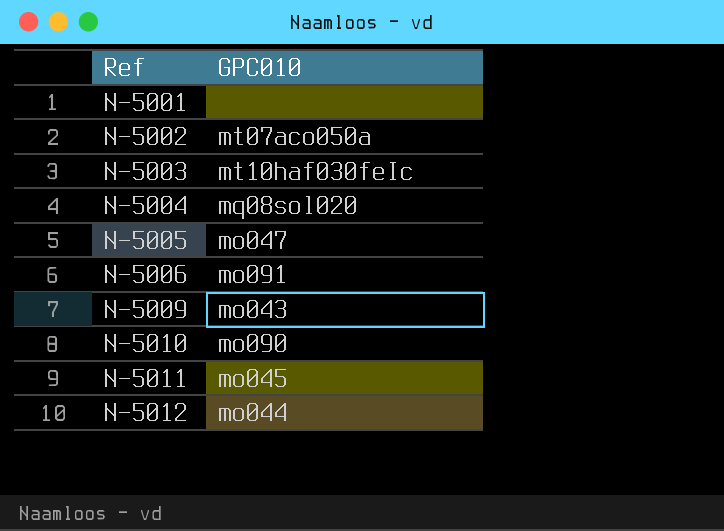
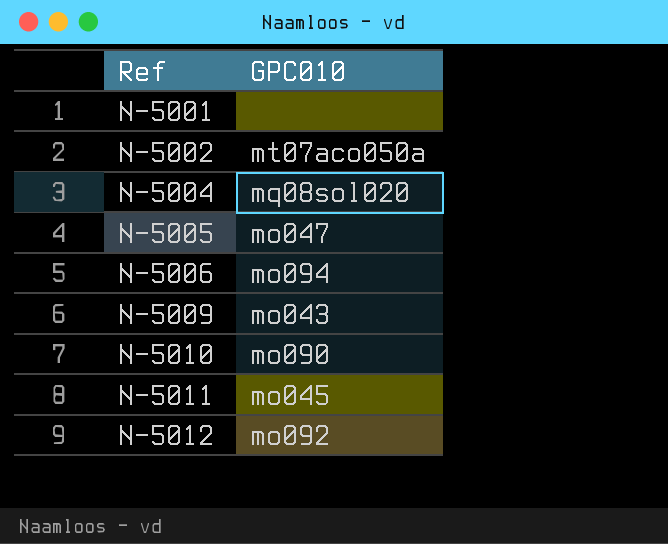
row N-5003: mt10haf030feIc -> none
N-5006 | GPC010: mo091 -> mo094
N-5012 | GPC010: mo044 -> mo092

